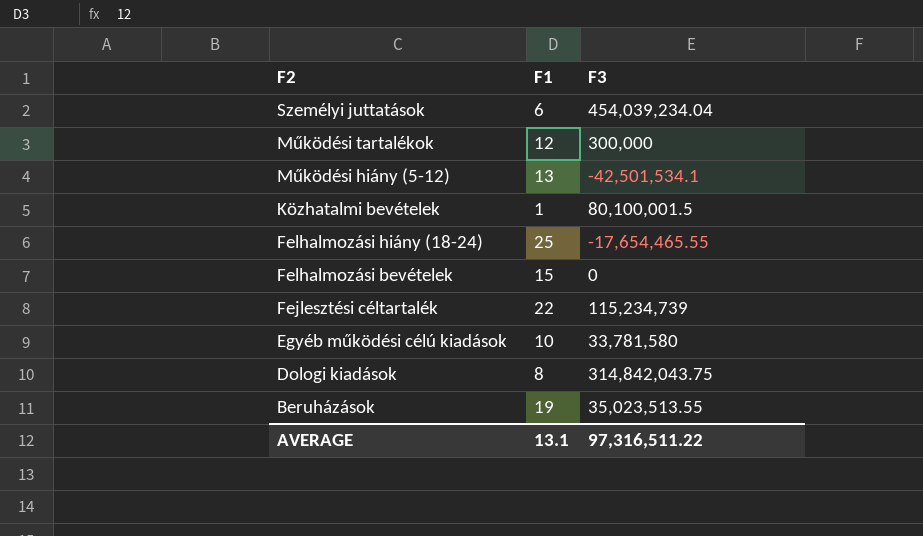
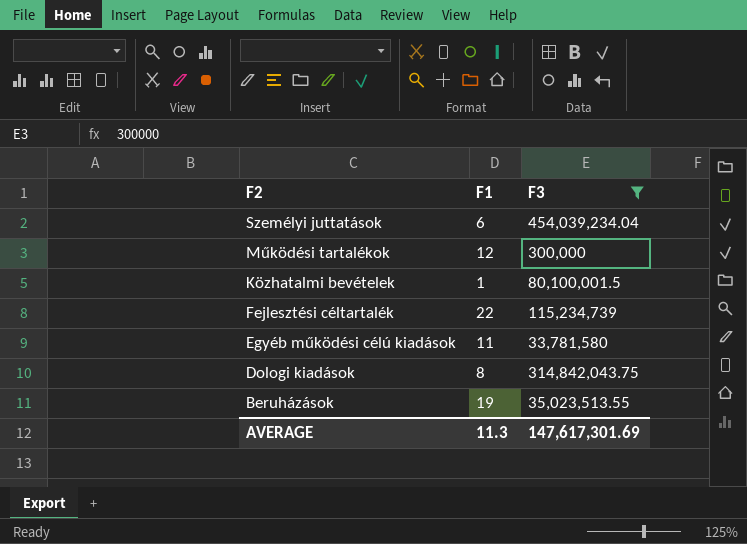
filter: none -> F3 >= 300,000
Egyéb működési célú kiadások | F1: 10 -> 11
AVERAGE | F1: 13.1 -> 11.3
AVERAGE | F3: 97,316,511.22 -> 147,617,301.69

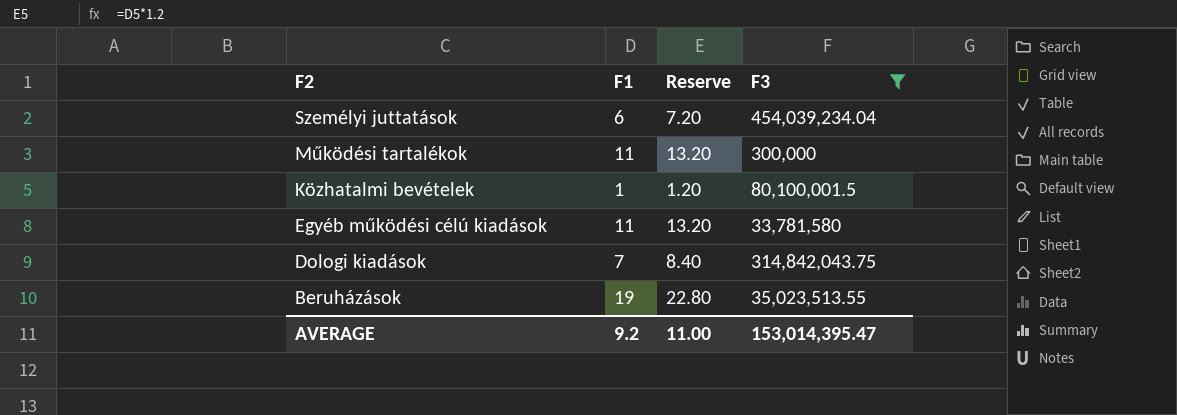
column Reserve | formula: none -> [F1] * 1.2
row Fejlesztési céltartalék: 22 | 115,234,739 -> none
Működési tartalékok | F1: 12 -> 11
Dologi kiadások | F1: 8 -> 7
AVERAGE | F1: 11.3 -> 9.2
AVERAGE | F3: 147,617,301.69 -> 153,014,395.47

